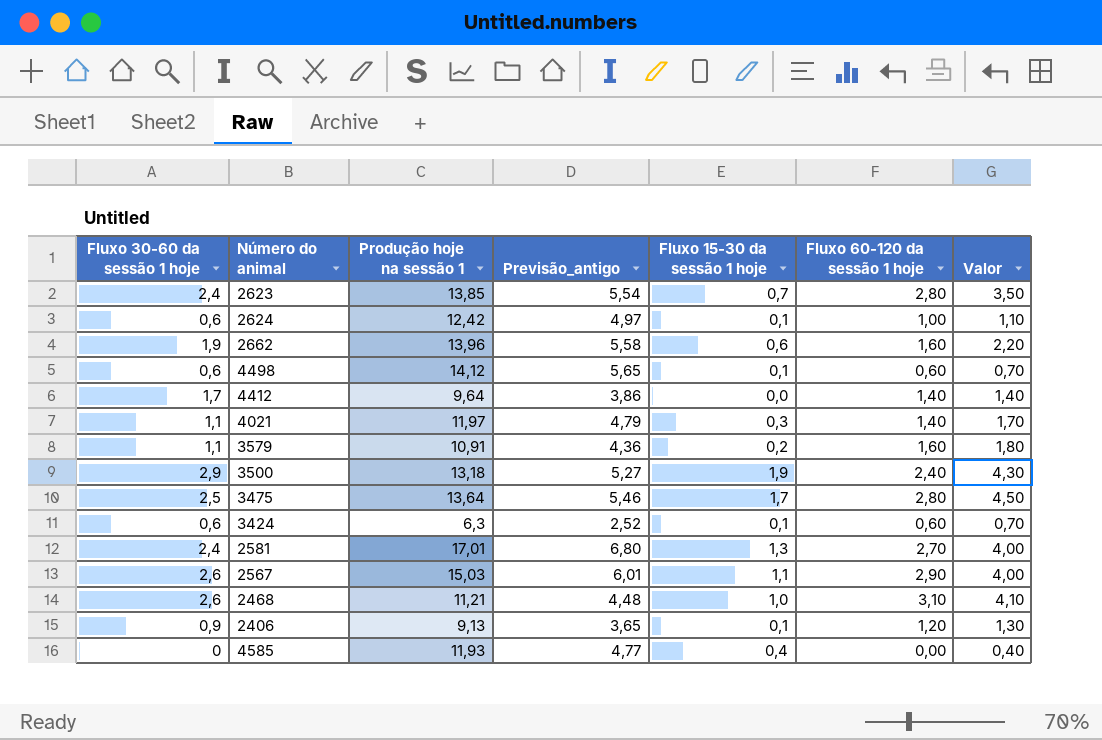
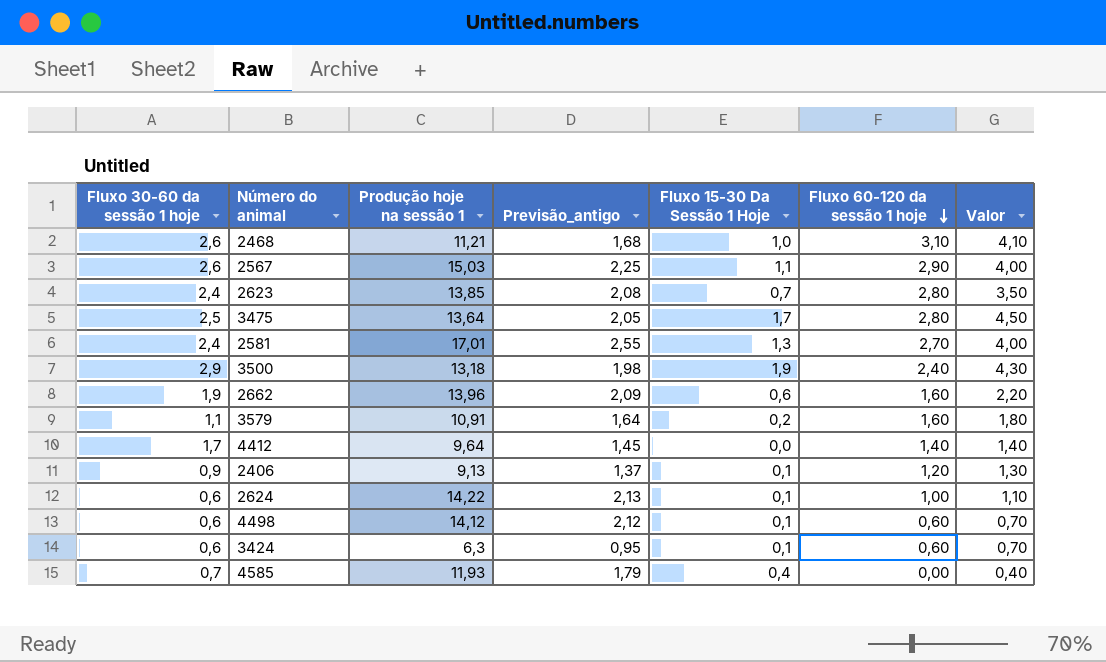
row order: none -> Fluxo 60-120 da sessão 1 hoje descending
column Previsão_antigo | formula: [Produção hoje na sessão 1] * 0,4 -> [Produção hoje na sessão 1] * 0,15
column name: Fluxo 15-30 da sessão 1 hoje -> Fluxo 15-30 Da Sessão 1 Hoje
row 4021: 1,1 | 11,97 | 4,79 | 0,3 | 1,40 | 1,70 -> none
2624 | Produção hoje na sessão 1: 12,42 -> 14,22
4585 | Fluxo 30-60 da sessão 1 hoje: 0 -> 0,7

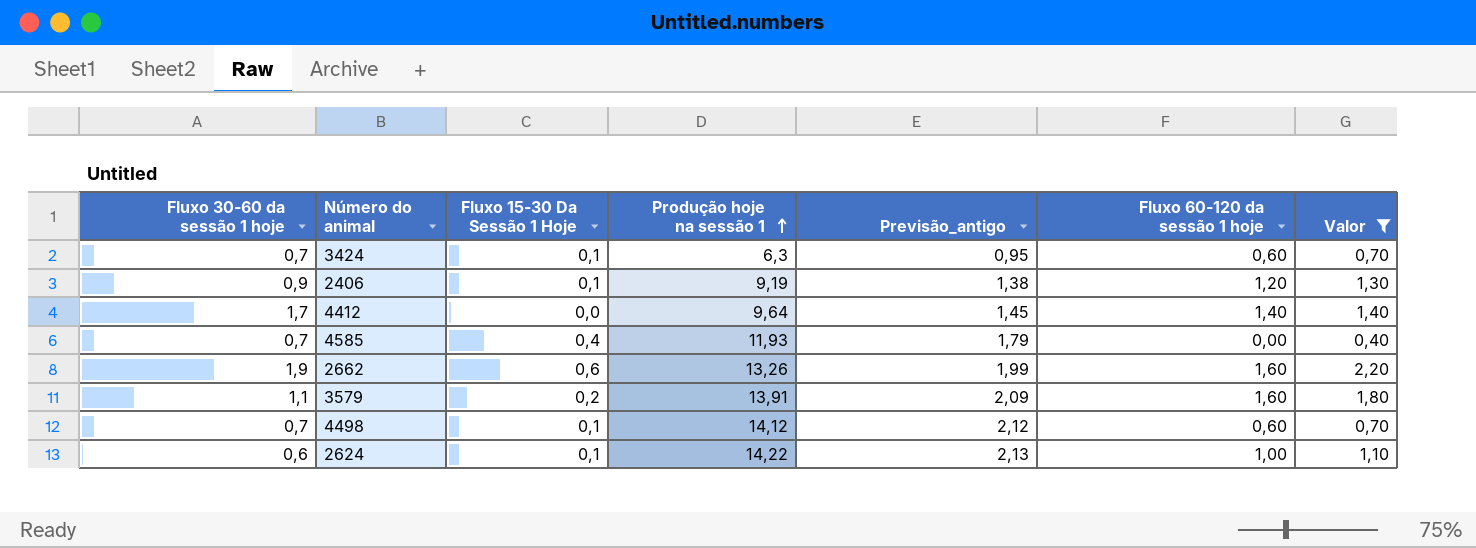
filter: none -> Valor <= 2,20
row order: Fluxo 60-120 da sessão 1 hoje descending -> Produção hoje na sessão 1 ascending
column Fluxo 15-30 Da Sessão 1 Hoje | position: 5 -> 3
3424 | Fluxo 30-60 da sessão 1 hoje: 0,6 -> 0,7
2406 | Produção hoje na sessão 1: 9,13 -> 9,19
2406 | Previsão_antigo: 1,37 -> 1,38
2662 | Produção hoje na sessão 1: 13,96 -> 13,26
2662 | Previsão_antigo: 2,09 -> 1,99
3579 | Produção hoje na sessão 1: 10,91 -> 13,91
3579 | Previsão_antigo: 1,64 -> 2,09
4498 | Fluxo 30-60 da sessão 1 hoje: 0,6 -> 0,7

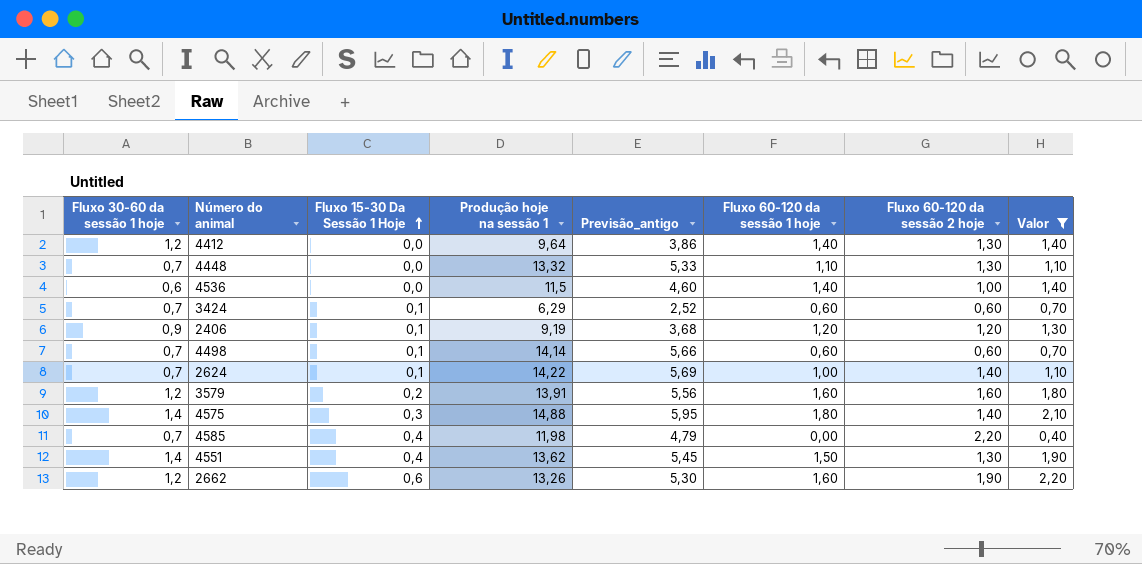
row order: Produção hoje na sessão 1 ascending -> Fluxo 15-30 Da Sessão 1 Hoje ascending
column Previsão_antigo | formula: [Produção hoje na sessão 1] * 0,15 -> [Produção hoje na sessão 1] * 0,4
column Fluxo 60-120 da sessão 2 hoje | position: none -> 7
4412 | Fluxo 30-60 da sessão 1 hoje: 1,7 -> 1,2
row 4448: none -> 0,7 | 0,0 | 13,32 | 5,33 | 1,10 | 1,30 | 1,10
row 4536: none -> 0,6 | 0,0 | 11,5 | 4,60 | 1,40 | 1,00 | 1,40
3424 | Produção hoje na sessão 1: 6,3 -> 6,29
4498 | Produção hoje na sessão 1: 14,12 -> 14,14
2624 | Fluxo 30-60 da sessão 1 hoje: 0,6 -> 0,7
3579 | Fluxo 30-60 da sessão 1 hoje: 1,1 -> 1,2
row 4575: none -> 1,4 | 0,3 | 14,88 | 5,95 | 1,80 | 1,40 | 2,10
4585 | Produção hoje na sessão 1: 11,93 -> 11,98
row 4551: none -> 1,4 | 0,4 | 13,62 | 5,45 | 1,50 | 1,30 | 1,90
2662 | Fluxo 30-60 da sessão 1 hoje: 1,9 -> 1,2

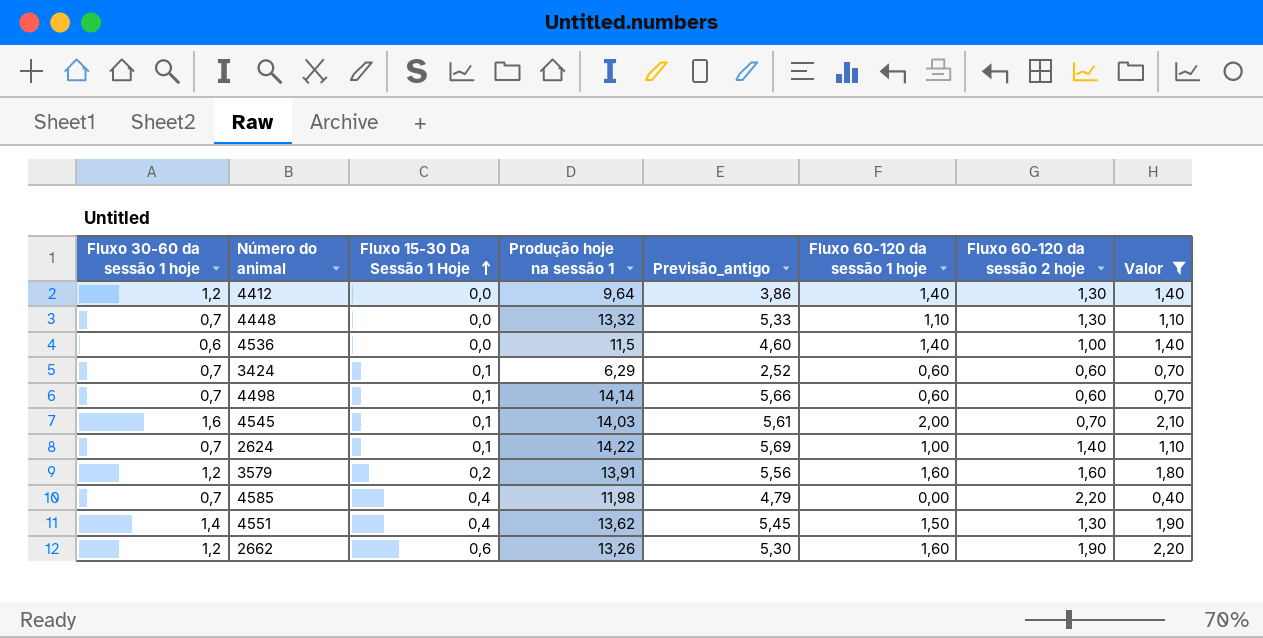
row 2406: 0,9 | 0,1 | 9,19 | 3,68 | 1,20 | 1,20 | 1,30 -> none
row 4575: 1,4 | 0,3 | 14,88 | 5,95 | 1,80 | 1,40 | 2,10 -> none
row 4545: none -> 1,6 | 0,1 | 14,03 | 5,61 | 2,00 | 0,70 | 2,10

